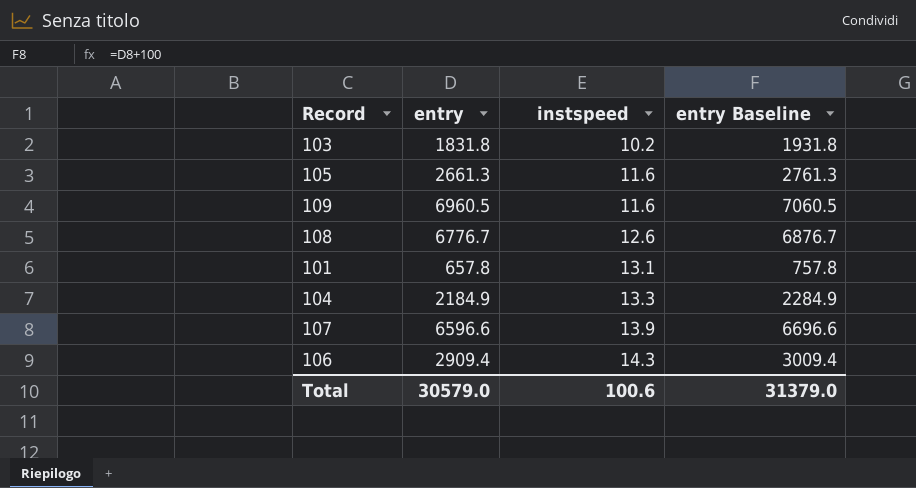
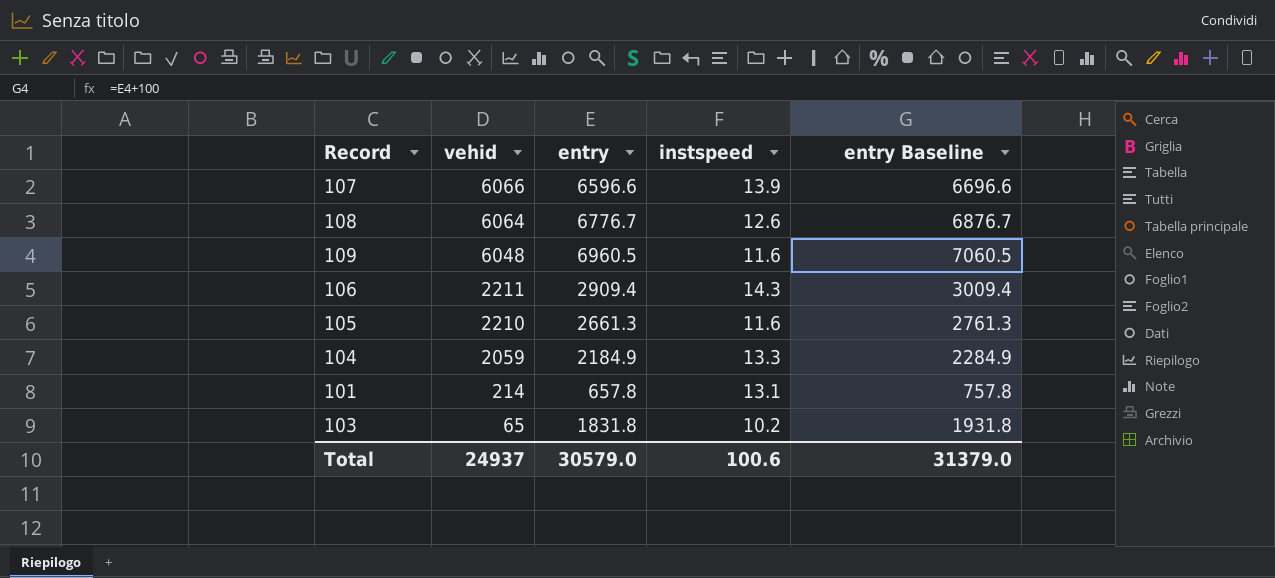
row order: instspeed ascending -> vehid descending
column vehid | position: none -> 2

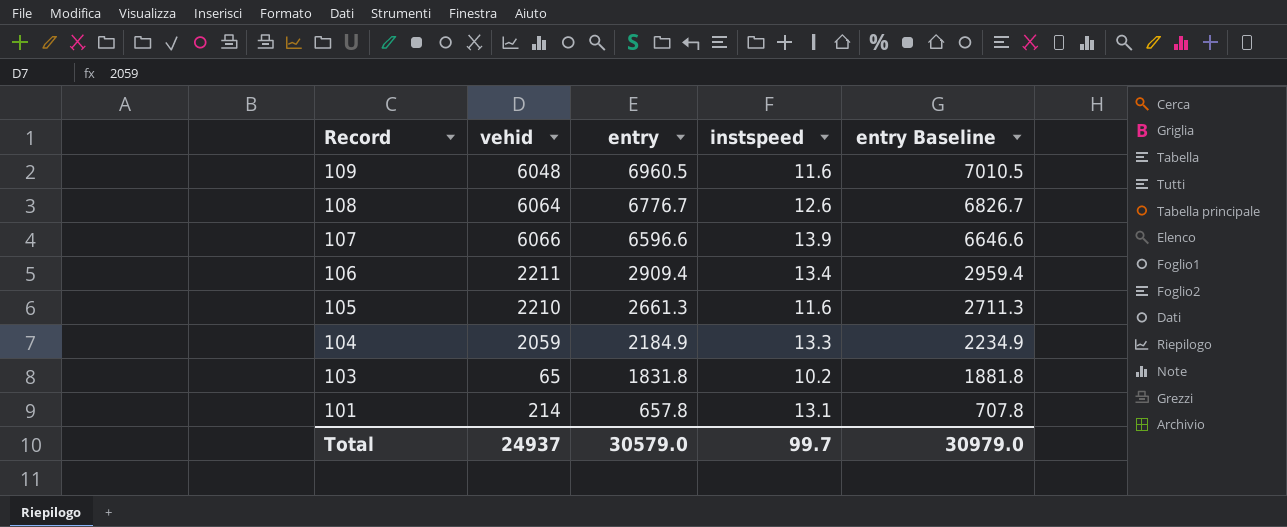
row order: vehid descending -> Record descending
column entry Baseline | formula: [entry] + 100 -> [entry] + 50
106 | instspeed: 14.3 -> 13.4
Total | instspeed: 100.6 -> 99.7
Total | entry Baseline: 31379.0 -> 30979.0

